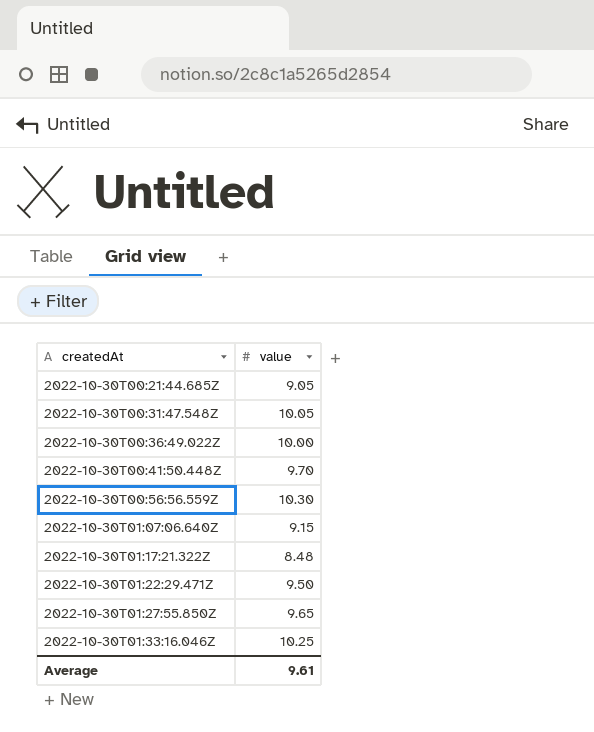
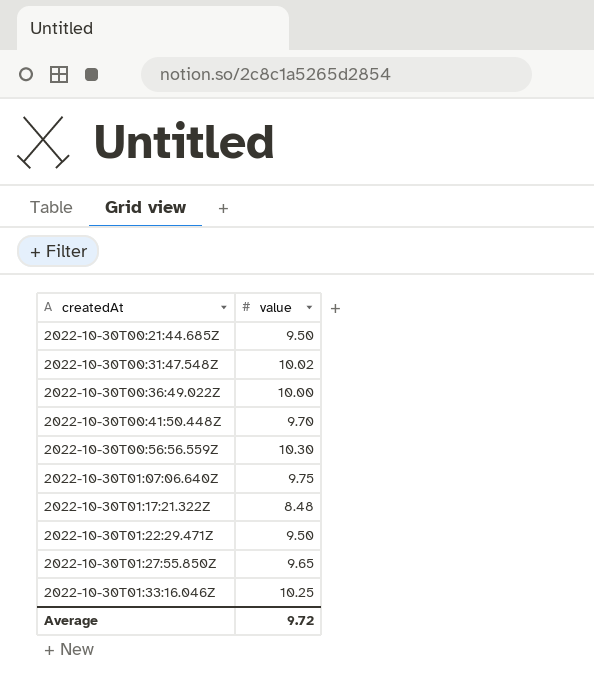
2022-10-30T00:21:44.685Z | value: 9.05 -> 9.50
2022-10-30T00:31:47.548Z | value: 10.05 -> 10.02
2022-10-30T01:07:06.640Z | value: 9.15 -> 9.75
Average | value: 9.61 -> 9.72

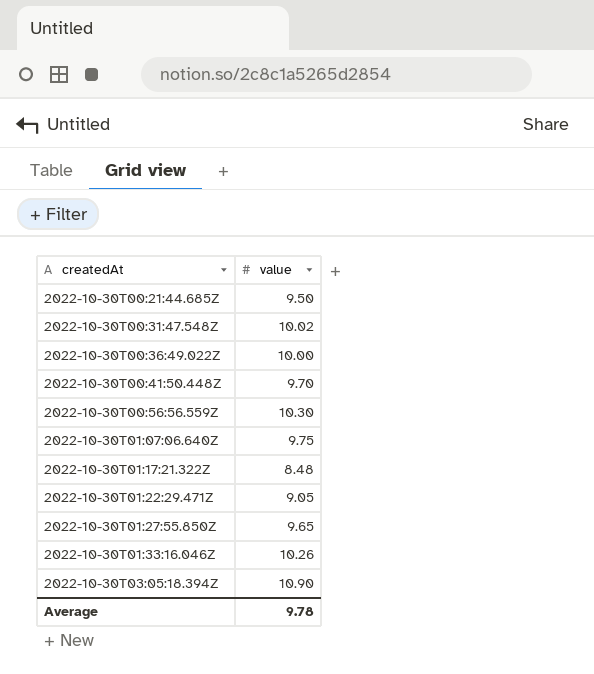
2022-10-30T01:22:29.471Z | value: 9.50 -> 9.05
2022-10-30T01:33:16.046Z | value: 10.25 -> 10.26
row 2022-10-30T03:05:18.394Z: none -> 10.90
Average | value: 9.72 -> 9.78

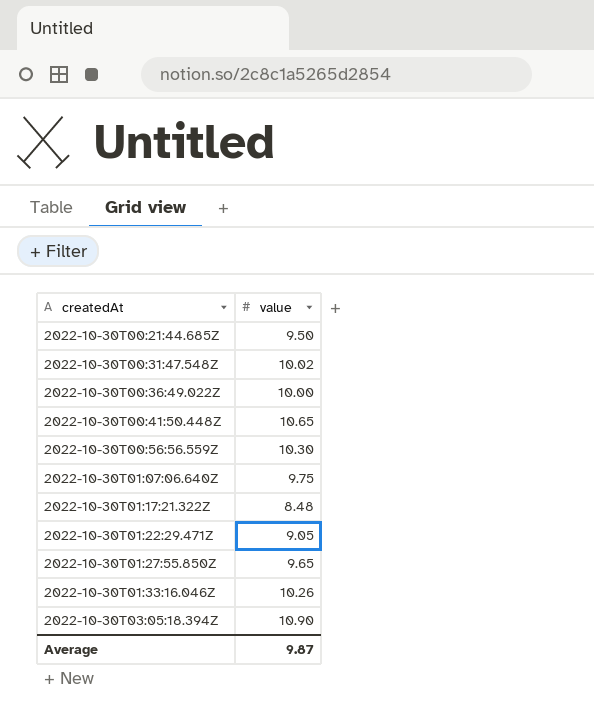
2022-10-30T00:41:50.448Z | value: 9.70 -> 10.65
Average | value: 9.78 -> 9.87

